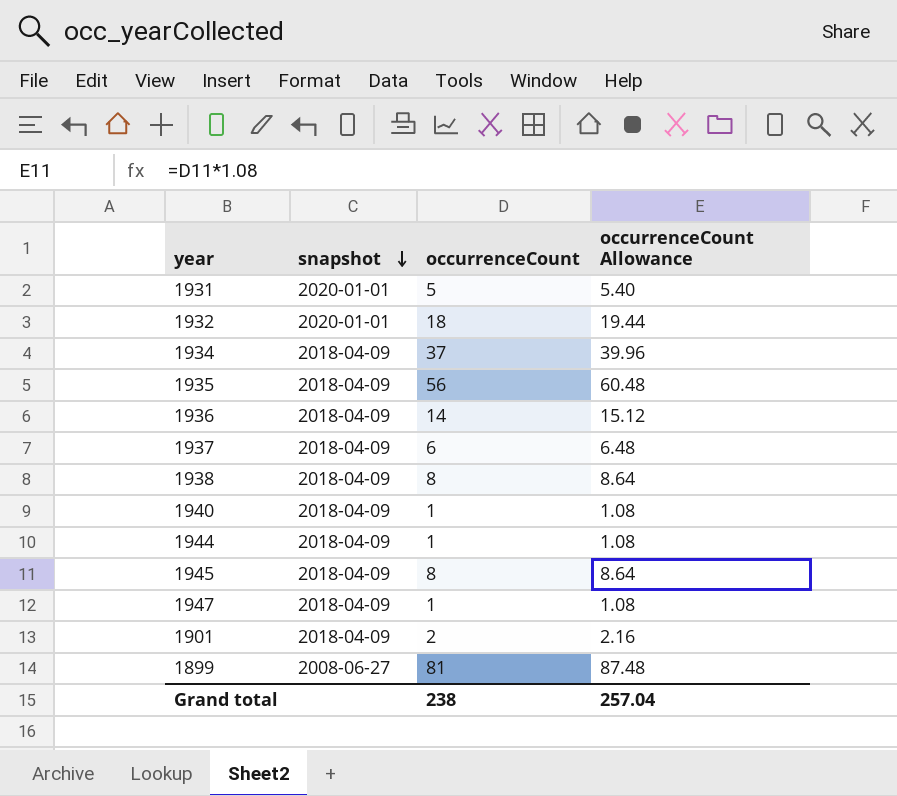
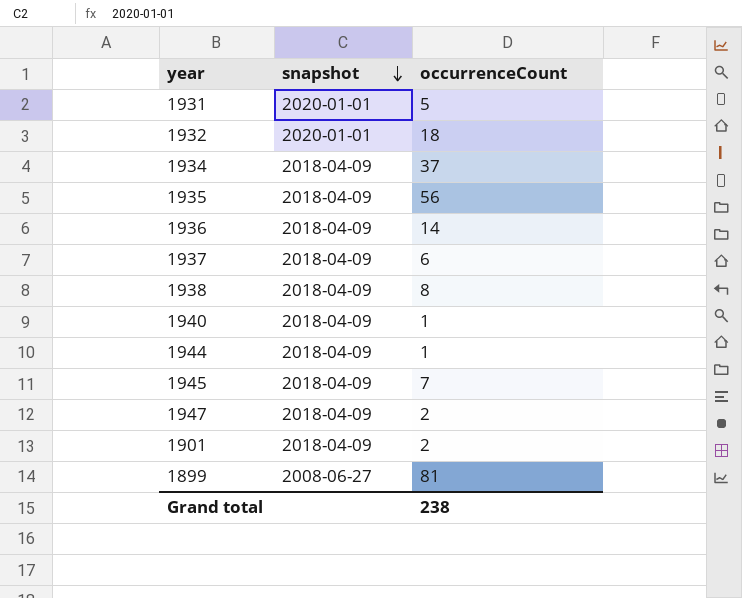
column occurrenceCount Allowance | formula: [occurrenceCount] * 1.08 -> none
1945 | occurrenceCount: 8 -> 7
1947 | occurrenceCount: 1 -> 2

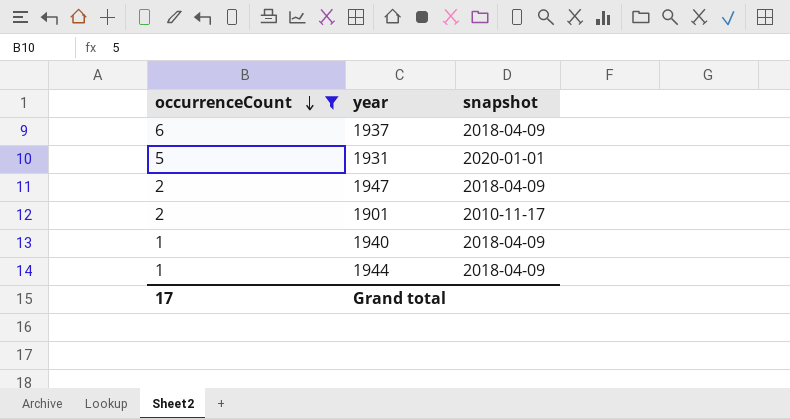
filter: none -> occurrenceCount <= 6
row order: snapshot descending -> occurrenceCount descending
column occurrenceCount | position: 3 -> 1
1901 | snapshot: 2018-04-09 -> 2010-11-17
Grand total | occurrenceCount: 238 -> 17

